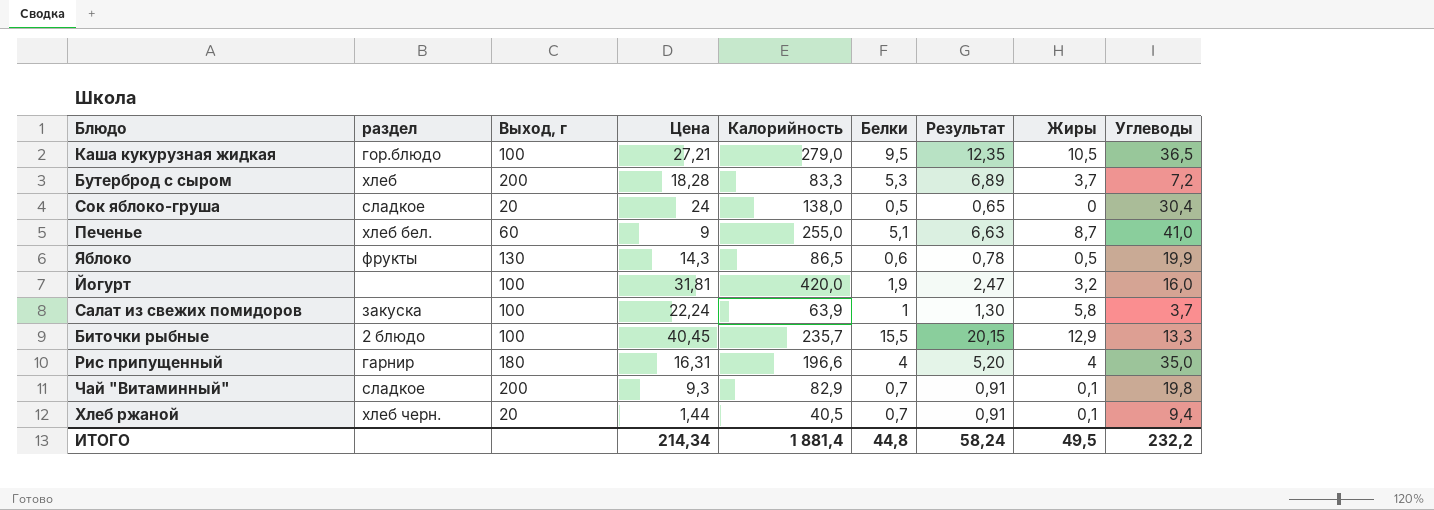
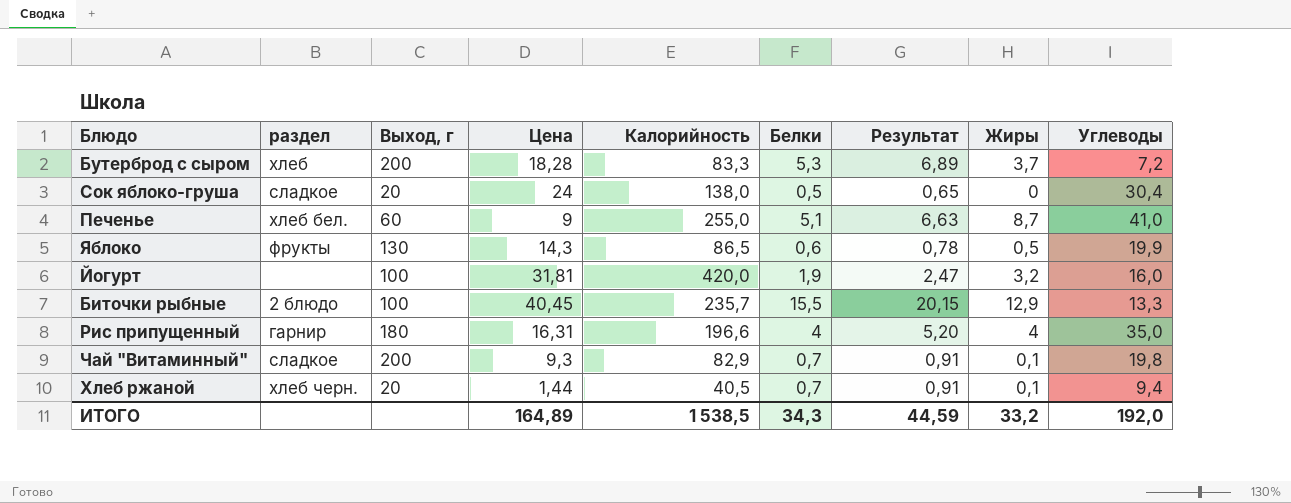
row Каша кукурузная жидкая: гор.блюдо | 100 | 27,21 | 279,0 | 9,5 | 12,35 | 10,5 | 36,5 -> none
row Салат из свежих помидоров: закуска | 100 | 22,24 | 63,9 | 1 | 1,30 | 5,8 | 3,7 -> none
ИТОГО | Цена: 214,34 -> 164,89
ИТОГО | Калорийность: 1 881,4 -> 1 538,5
ИТОГО | Белки: 44,8 -> 34,3
ИТОГО | Результат: 58,24 -> 44,59
ИТОГО | Жиры: 49,5 -> 33,2
ИТОГО | Углеводы: 232,2 -> 192,0

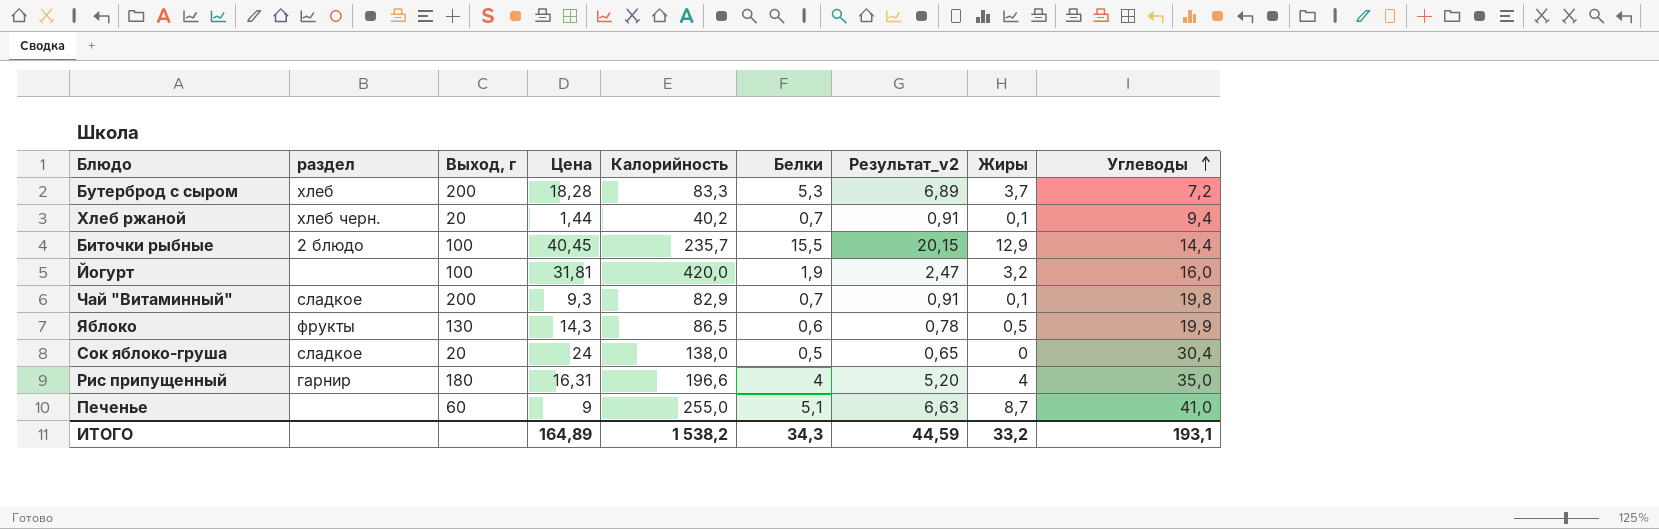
row order: none -> Углеводы ascending
column name: Результат -> Результат_v2
Хлеб ржаной | Калорийность: 40,5 -> 40,2
Биточки рыбные | Углеводы: 13,3 -> 14,4
Печенье | раздел: хлеб бел. -> none
ИТОГО | Калорийность: 1 538,5 -> 1 538,2
ИТОГО | Углеводы: 192,0 -> 193,1

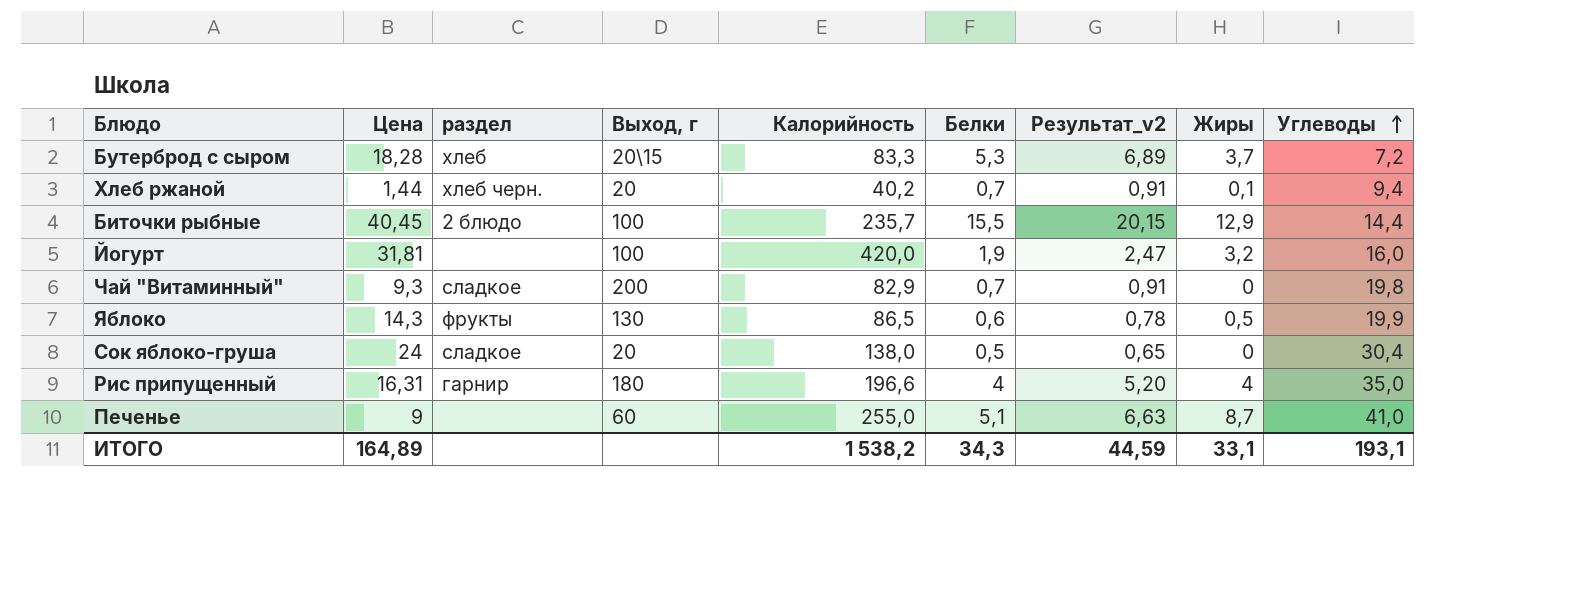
column Цена | position: 4 -> 2
Бутерброд с сыром | Выход, г: 200 -> 20\15
Чай "Витаминный" | Жиры: 0,1 -> 0
ИТОГО | Жиры: 33,2 -> 33,1

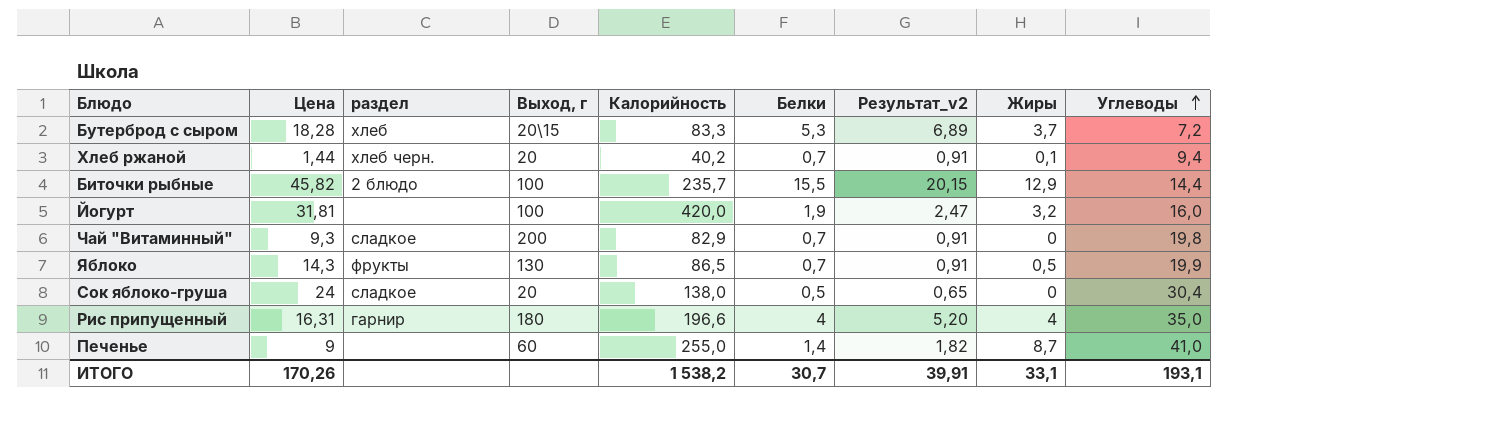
Биточки рыбные | Цена: 40,45 -> 45,82
Яблоко | Белки: 0,6 -> 0,7
Яблоко | Результат_v2: 0,78 -> 0,91
Печенье | Белки: 5,1 -> 1,4
Печенье | Результат_v2: 6,63 -> 1,82
ИТОГО | Цена: 164,89 -> 170,26
ИТОГО | Белки: 34,3 -> 30,7
ИТОГО | Результат_v2: 44,59 -> 39,91

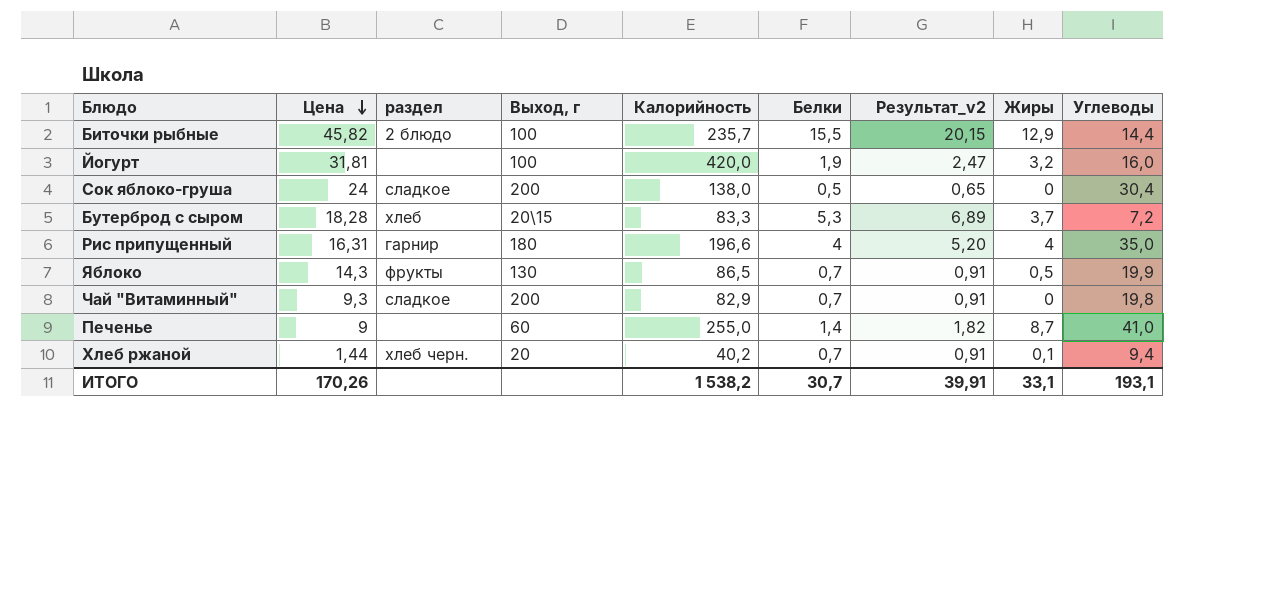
row order: Углеводы ascending -> Цена descending
Сок яблоко-груша | Выход, г: 20 -> 200

